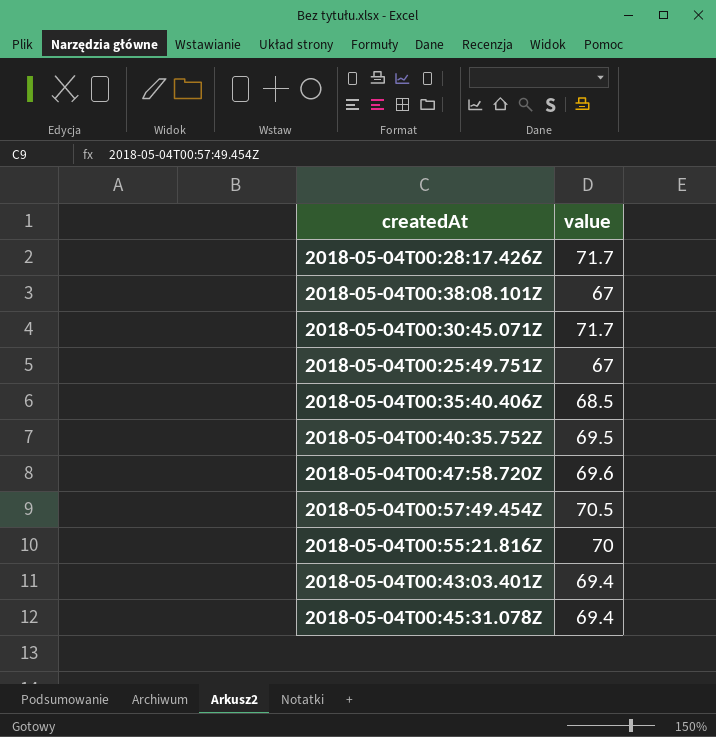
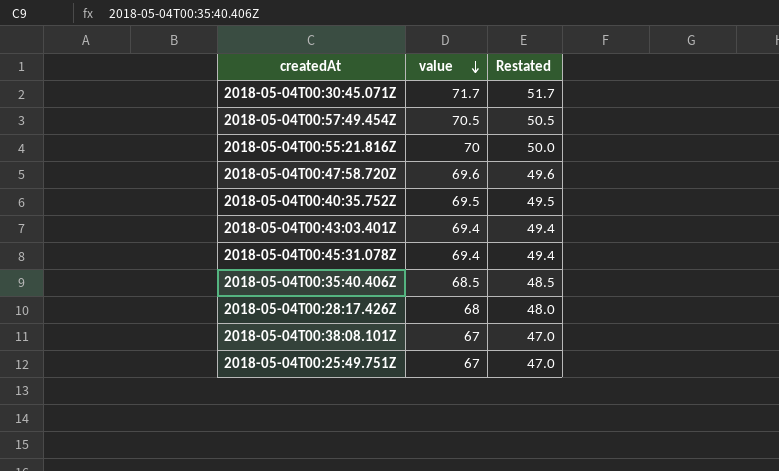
row order: none -> value descending
column Restated | formula: none -> [value] - 20
2018-05-04T00:28:17.426Z | value: 71.7 -> 68

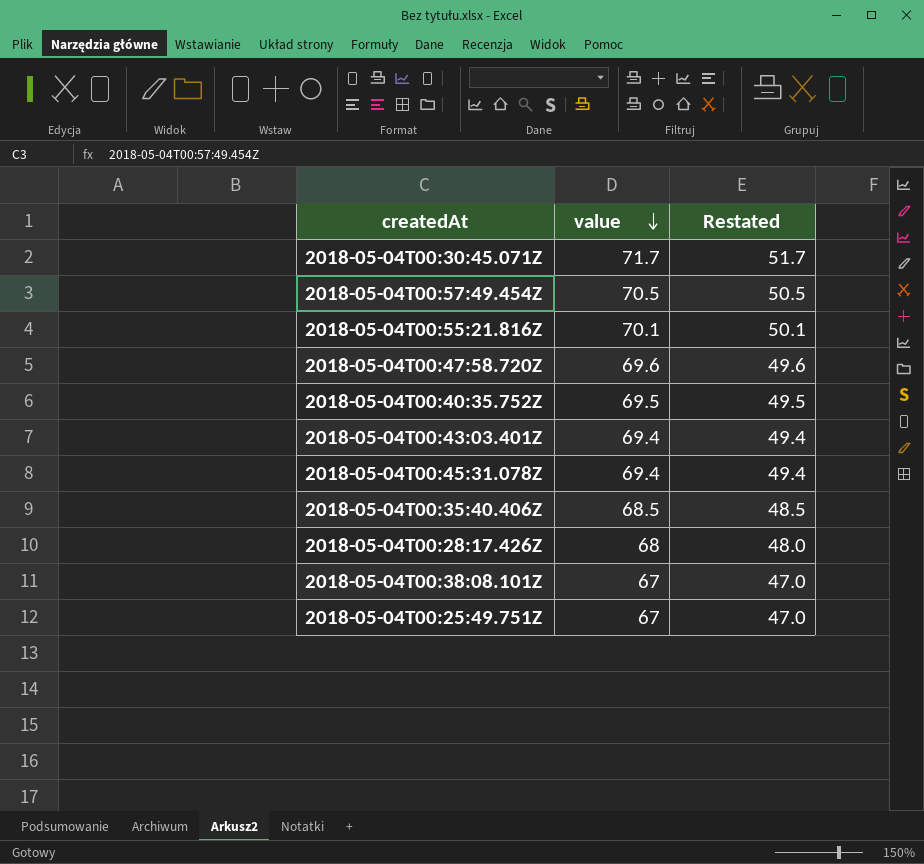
2018-05-04T00:55:21.816Z | value: 70 -> 70.1
2018-05-04T00:55:21.816Z | Restated: 50.0 -> 50.1

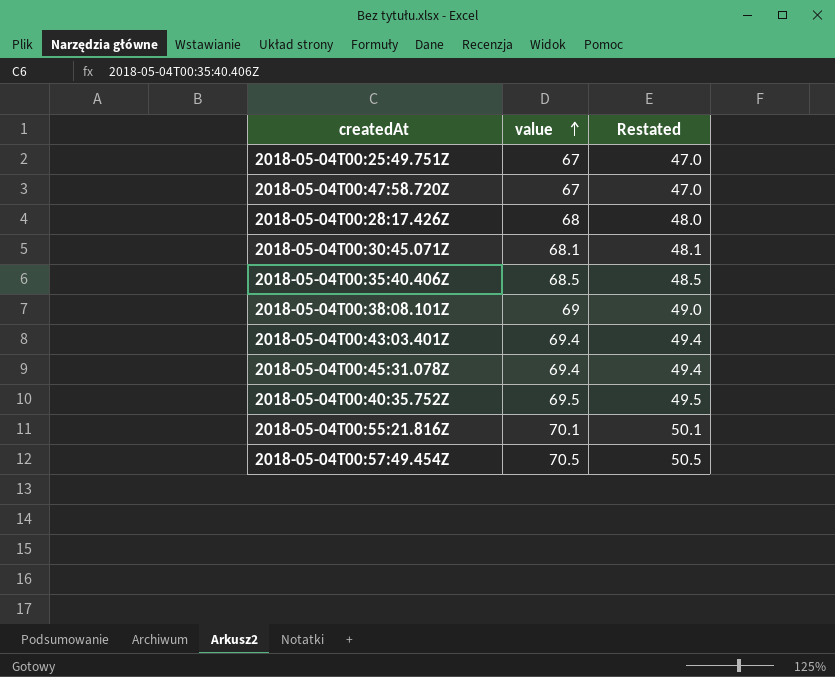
row order: value descending -> value ascending
2018-05-04T00:47:58.720Z | value: 69.6 -> 67
2018-05-04T00:47:58.720Z | Restated: 49.6 -> 47.0
2018-05-04T00:30:45.071Z | value: 71.7 -> 68.1
2018-05-04T00:30:45.071Z | Restated: 51.7 -> 48.1
2018-05-04T00:38:08.101Z | value: 67 -> 69
2018-05-04T00:38:08.101Z | Restated: 47.0 -> 49.0

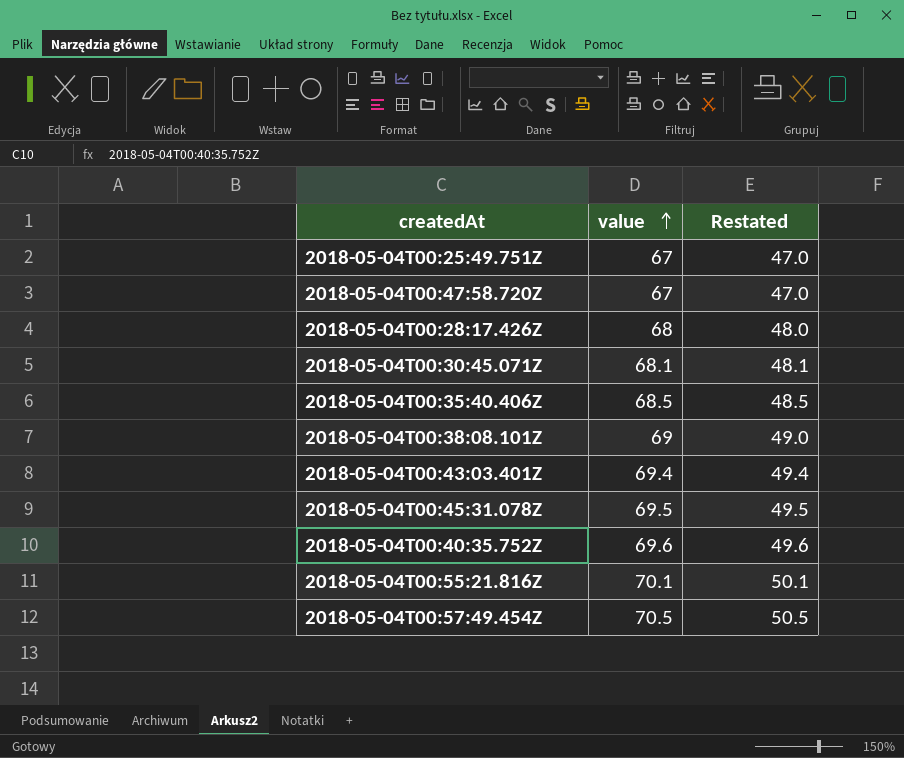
2018-05-04T00:45:31.078Z | value: 69.4 -> 69.5
2018-05-04T00:45:31.078Z | Restated: 49.4 -> 49.5
2018-05-04T00:40:35.752Z | value: 69.5 -> 69.6
2018-05-04T00:40:35.752Z | Restated: 49.5 -> 49.6

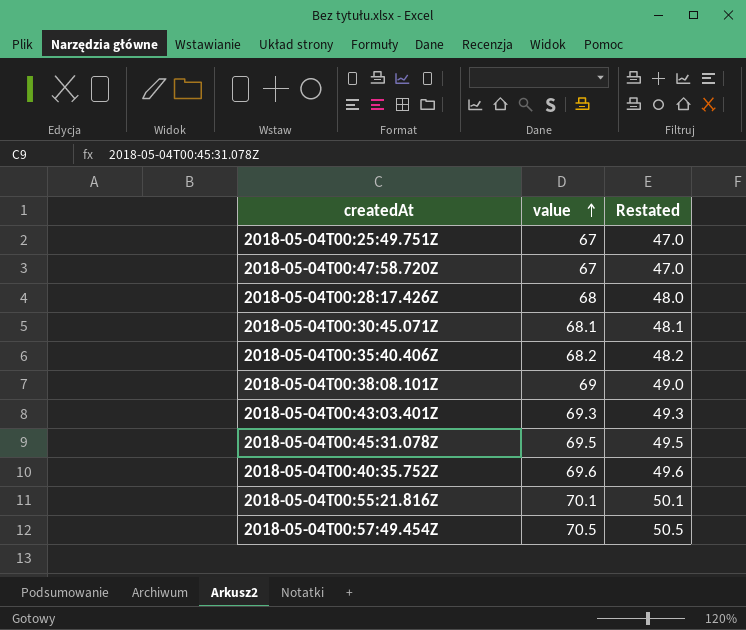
2018-05-04T00:35:40.406Z | value: 68.5 -> 68.2
2018-05-04T00:35:40.406Z | Restated: 48.5 -> 48.2
2018-05-04T00:43:03.401Z | value: 69.4 -> 69.3
2018-05-04T00:43:03.401Z | Restated: 49.4 -> 49.3

